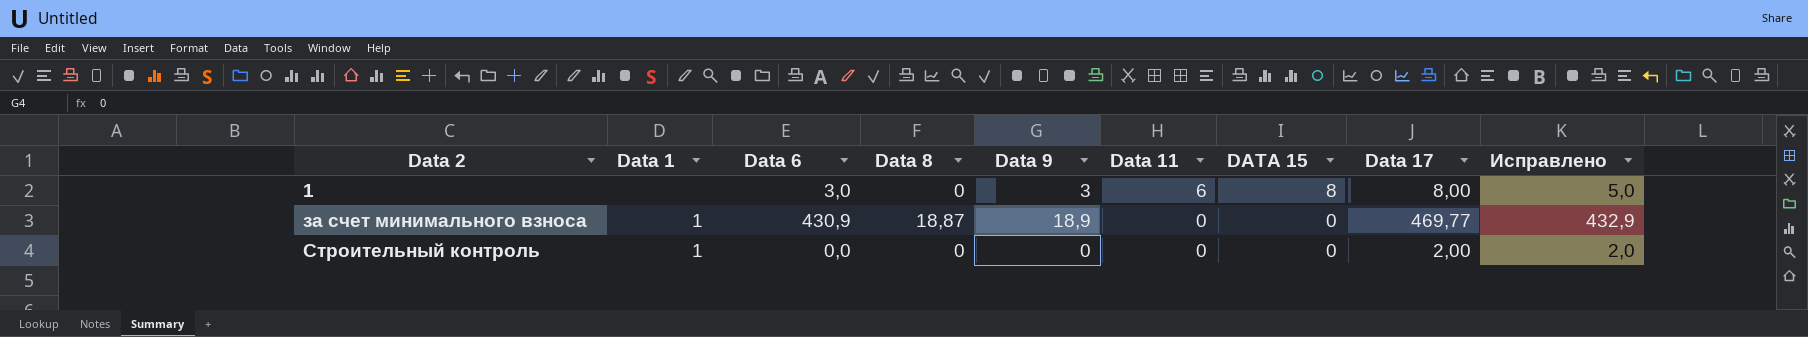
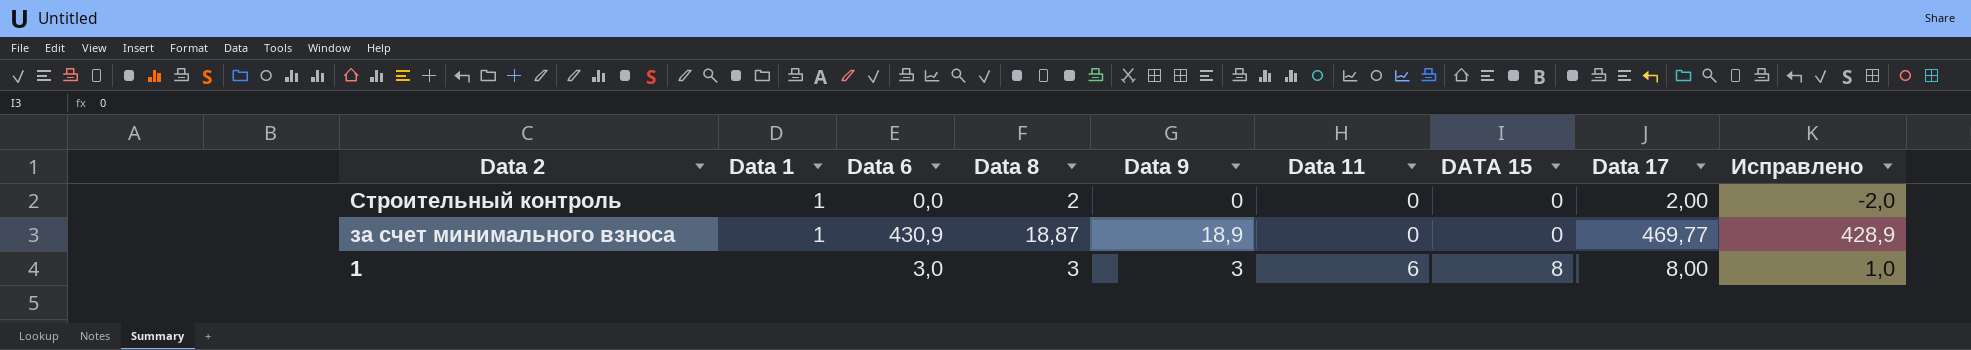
row order: Data 2 ascending -> Data 2 descending
column Исправлено | formula: [Data 6] + 2 -> [Data 6] - 2
Строительный контроль | Data 8: 0 -> 2
1 | Data 8: 0 -> 3

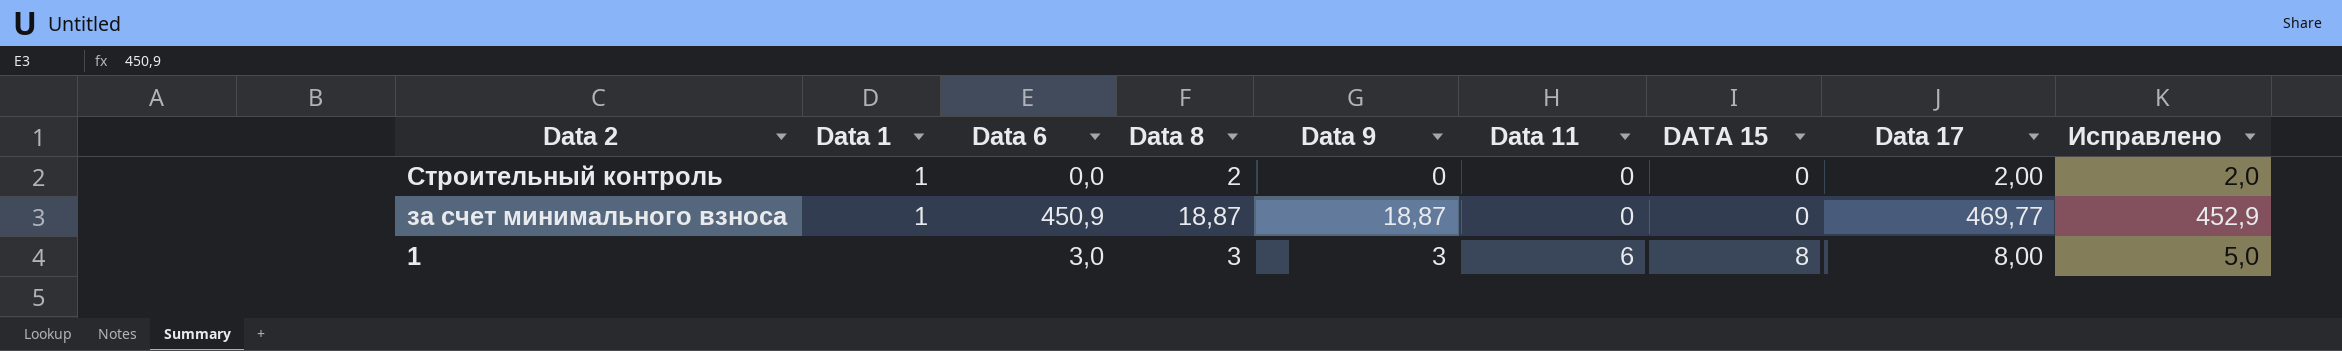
column Исправлено | formula: [Data 6] - 2 -> [Data 6] + 2
за счет минимального взноса | Data 6: 430,9 -> 450,9
за счет минимального взноса | Data 9: 18,9 -> 18,87

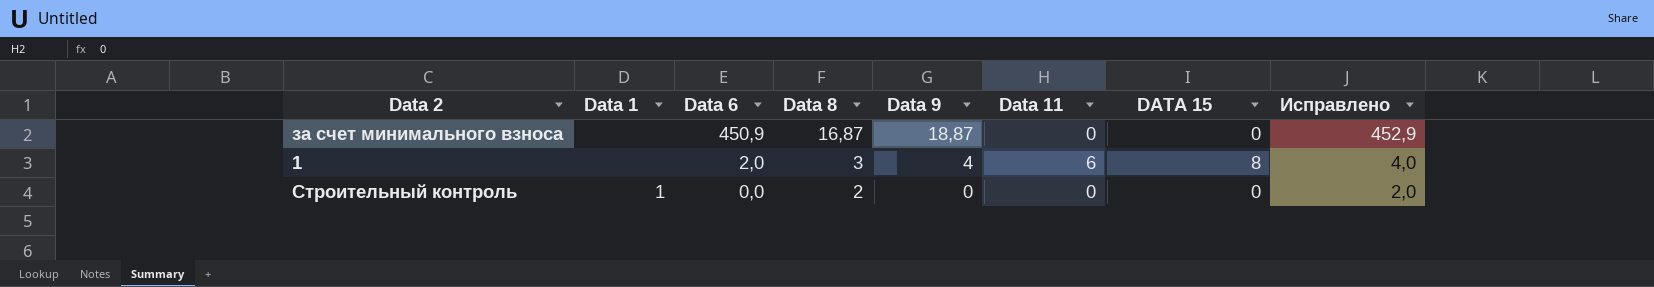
row order: Data 2 descending -> Data 6 descending
column Data 17 | position: 8 -> none
за счет минимального взноса | Data 1: 1 -> none
за счет минимального взноса | Data 8: 18,87 -> 16,87
1 | Data 6: 3,0 -> 2,0
1 | Data 9: 3 -> 4
1 | Исправлено: 5,0 -> 4,0

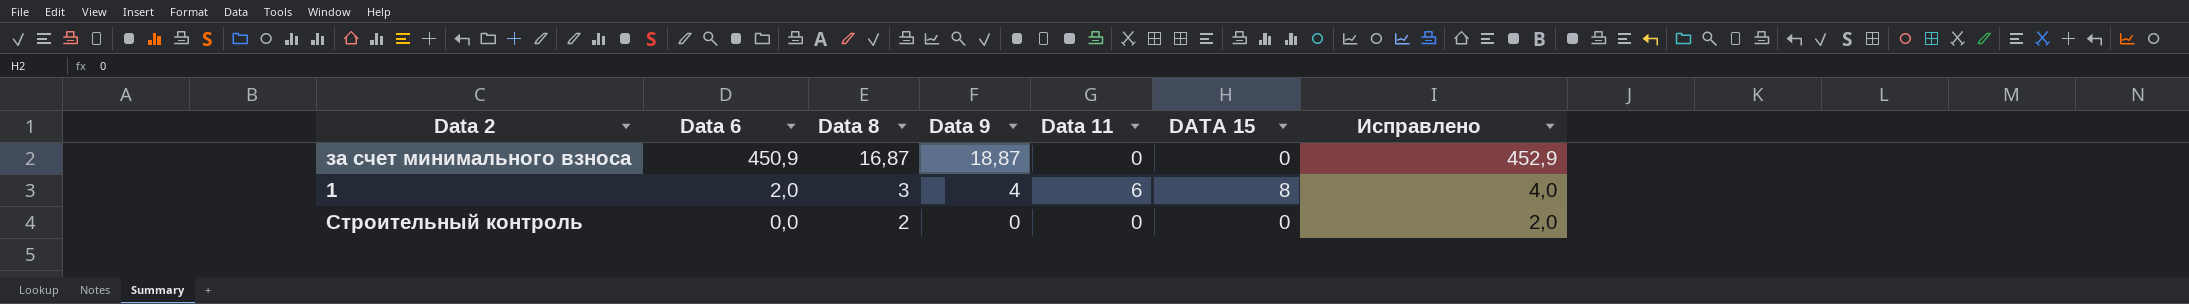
column Data 1 | position: 2 -> none

